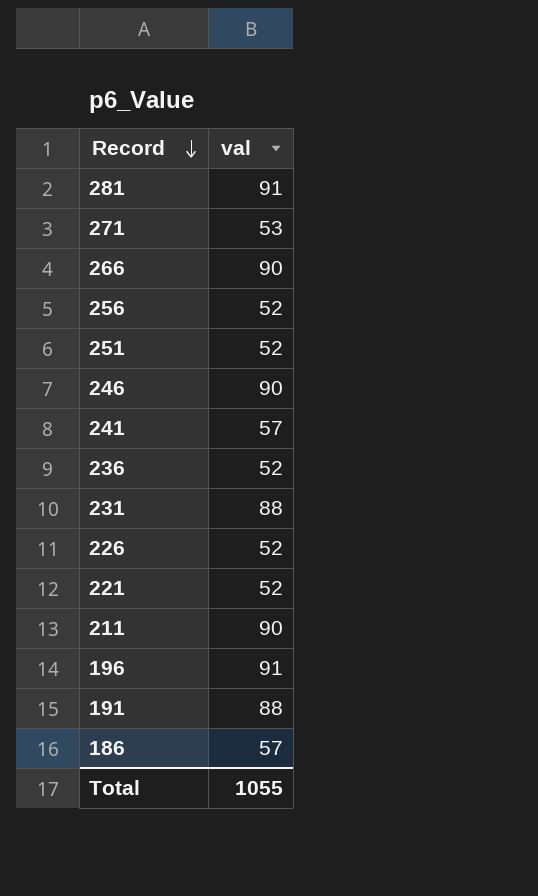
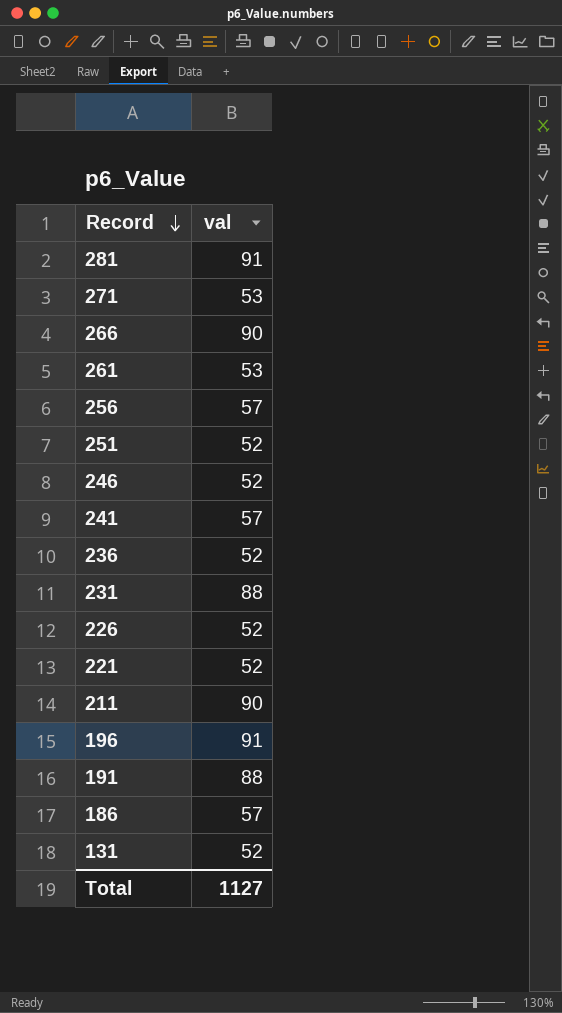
row 261: none -> 53
256 | val: 52 -> 57
246 | val: 90 -> 52
row 131: none -> 52
Total | val: 1055 -> 1127

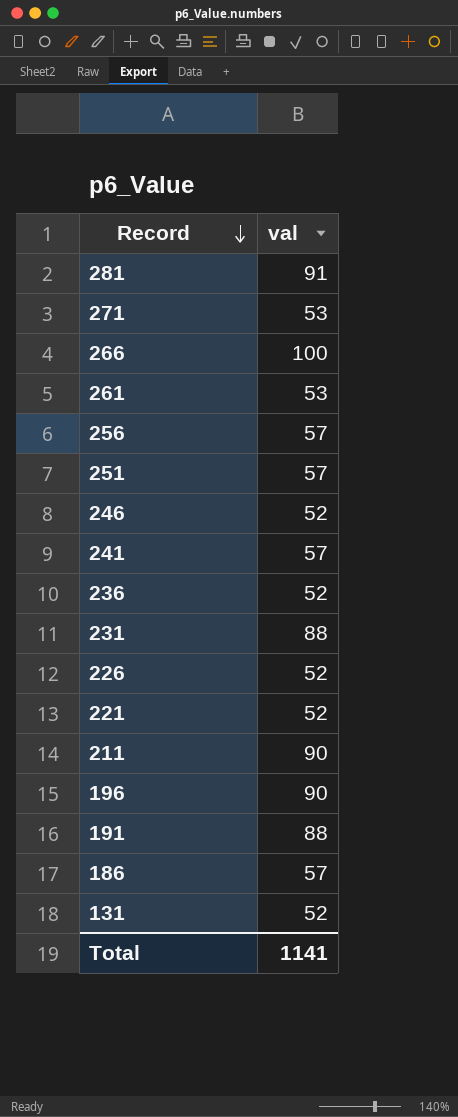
266 | val: 90 -> 100
251 | val: 52 -> 57
196 | val: 91 -> 90
Total | val: 1127 -> 1141

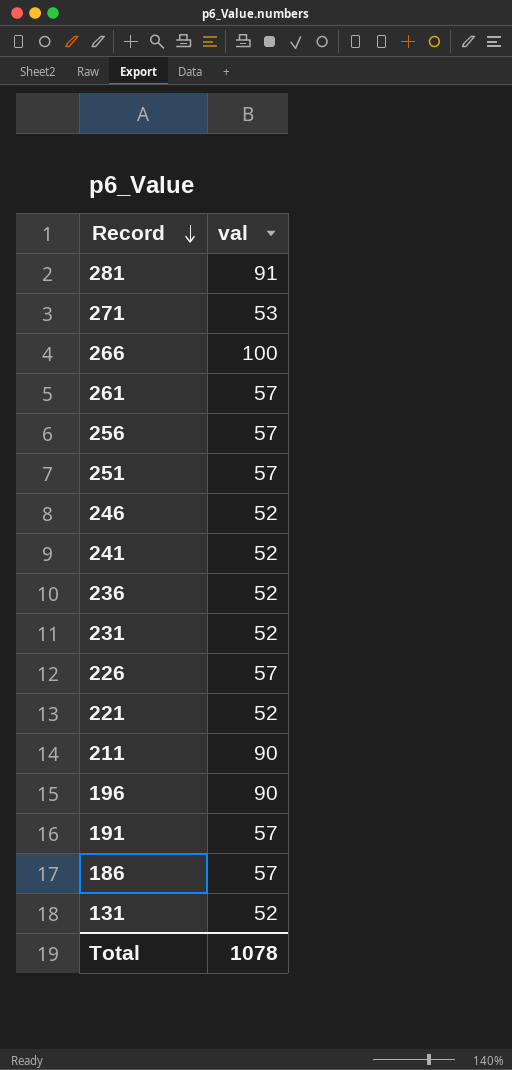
261 | val: 53 -> 57
241 | val: 57 -> 52
231 | val: 88 -> 52
226 | val: 52 -> 57
191 | val: 88 -> 57
Total | val: 1141 -> 1078

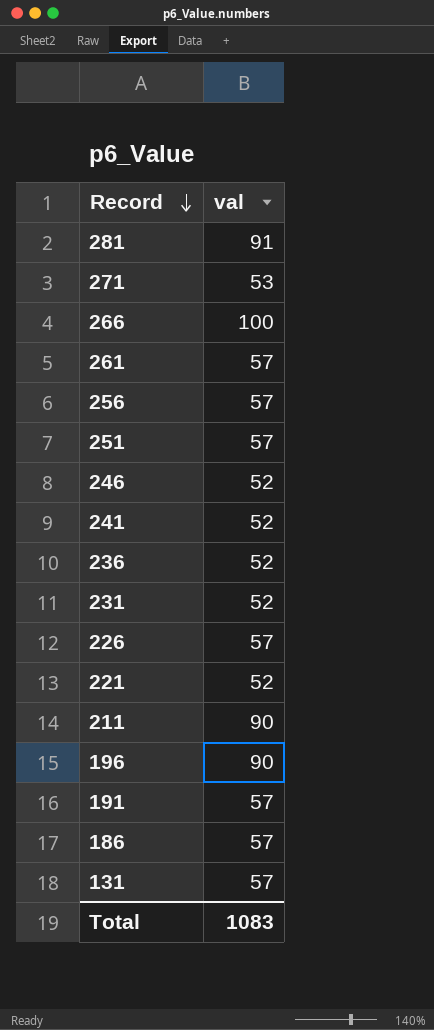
131 | val: 52 -> 57
Total | val: 1078 -> 1083

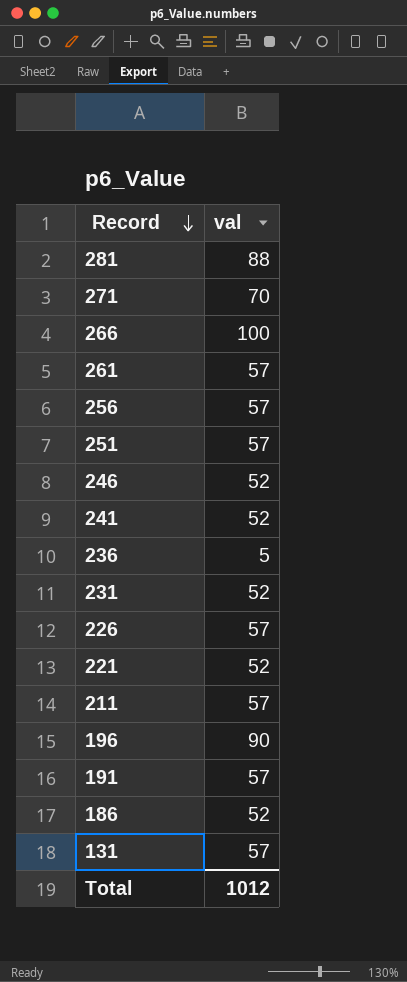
281 | val: 91 -> 88
271 | val: 53 -> 70
236 | val: 52 -> 5
211 | val: 90 -> 57
186 | val: 57 -> 52
Total | val: 1083 -> 1012

